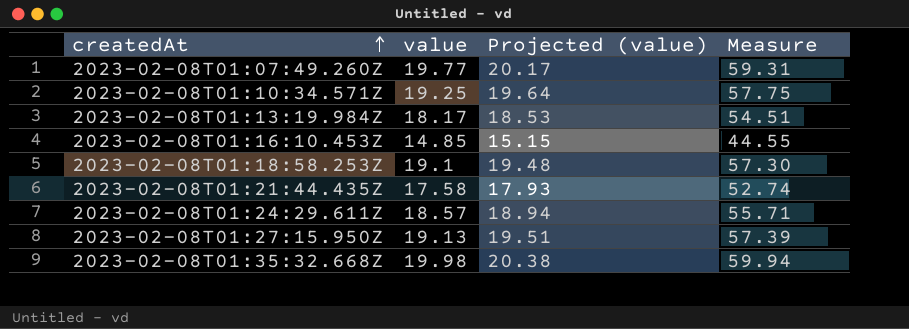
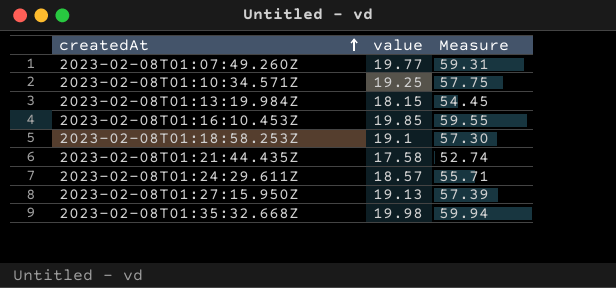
column Projected (value) | formula: [value] * 1.02 -> none
2023-02-08T01:13:19.984Z | value: 18.17 -> 18.15
2023-02-08T01:13:19.984Z | Measure: 54.51 -> 54.45
2023-02-08T01:16:10.453Z | value: 14.85 -> 19.85
2023-02-08T01:16:10.453Z | Measure: 44.55 -> 59.55

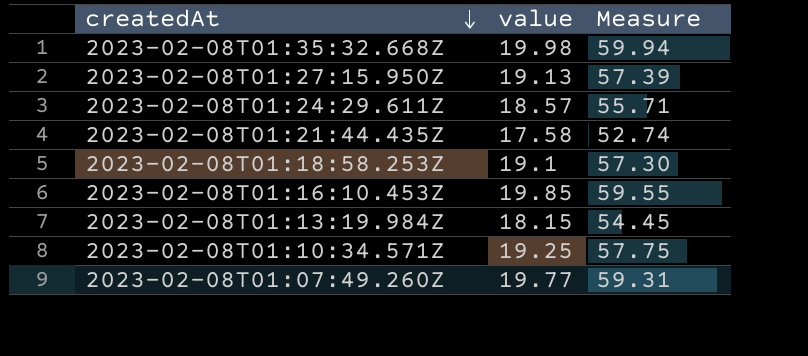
row order: createdAt ascending -> createdAt descending

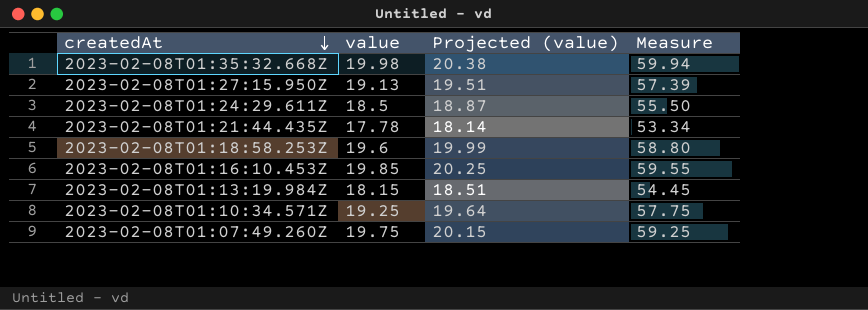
column Projected (value) | formula: none -> [value] * 1.02
2023-02-08T01:24:29.611Z | value: 18.57 -> 18.5
2023-02-08T01:24:29.611Z | Measure: 55.71 -> 55.50
2023-02-08T01:21:44.435Z | value: 17.58 -> 17.78
2023-02-08T01:21:44.435Z | Measure: 52.74 -> 53.34
2023-02-08T01:18:58.253Z | value: 19.1 -> 19.6
2023-02-08T01:18:58.253Z | Measure: 57.30 -> 58.80
2023-02-08T01:07:49.260Z | value: 19.77 -> 19.75
2023-02-08T01:07:49.260Z | Measure: 59.31 -> 59.25

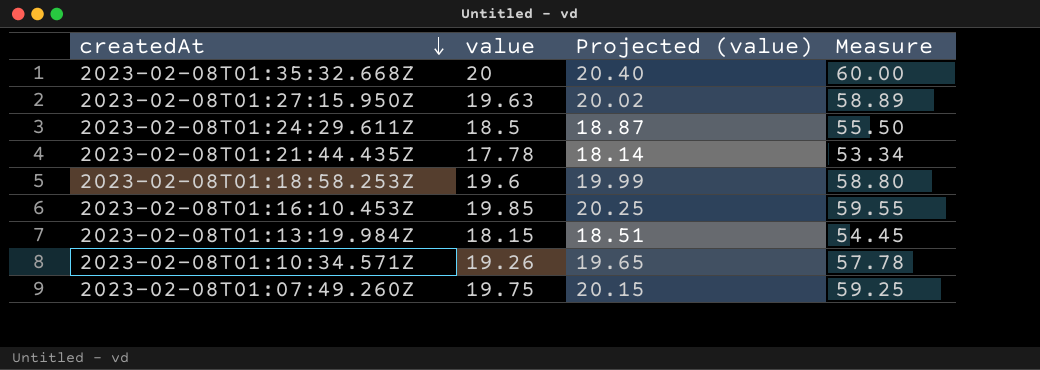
2023-02-08T01:35:32.668Z | value: 19.98 -> 20
2023-02-08T01:35:32.668Z | Projected (value): 20.38 -> 20.40
2023-02-08T01:35:32.668Z | Measure: 59.94 -> 60.00
2023-02-08T01:27:15.950Z | value: 19.13 -> 19.63
2023-02-08T01:27:15.950Z | Projected (value): 19.51 -> 20.02
2023-02-08T01:27:15.950Z | Measure: 57.39 -> 58.89
2023-02-08T01:10:34.571Z | value: 19.25 -> 19.26
2023-02-08T01:10:34.571Z | Projected (value): 19.64 -> 19.65
2023-02-08T01:10:34.571Z | Measure: 57.75 -> 57.78

